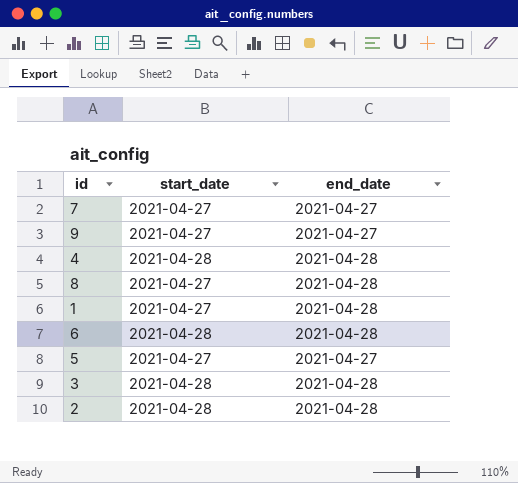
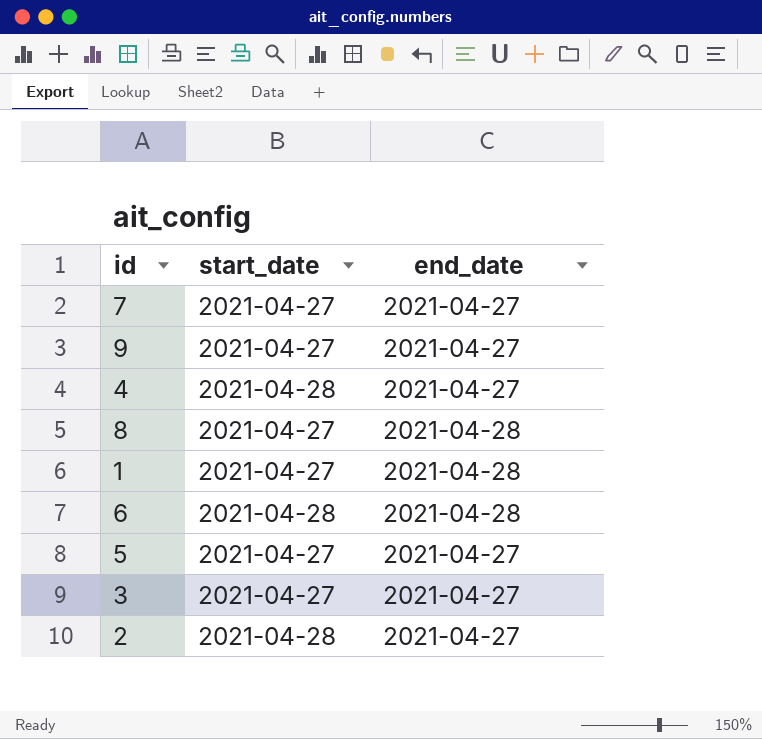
4 | end_date: 2021-04-28 -> 2021-04-27
3 | start_date: 2021-04-28 -> 2021-04-27
3 | end_date: 2021-04-28 -> 2021-04-27
2 | end_date: 2021-04-28 -> 2021-04-27

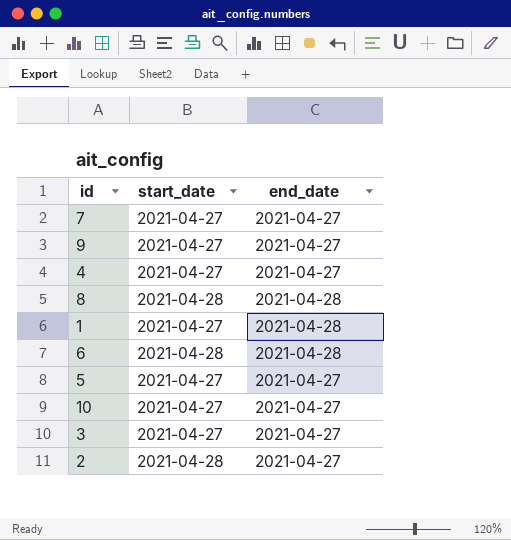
4 | start_date: 2021-04-28 -> 2021-04-27
8 | start_date: 2021-04-27 -> 2021-04-28
row 10: none -> 2021-04-27 | 2021-04-27

